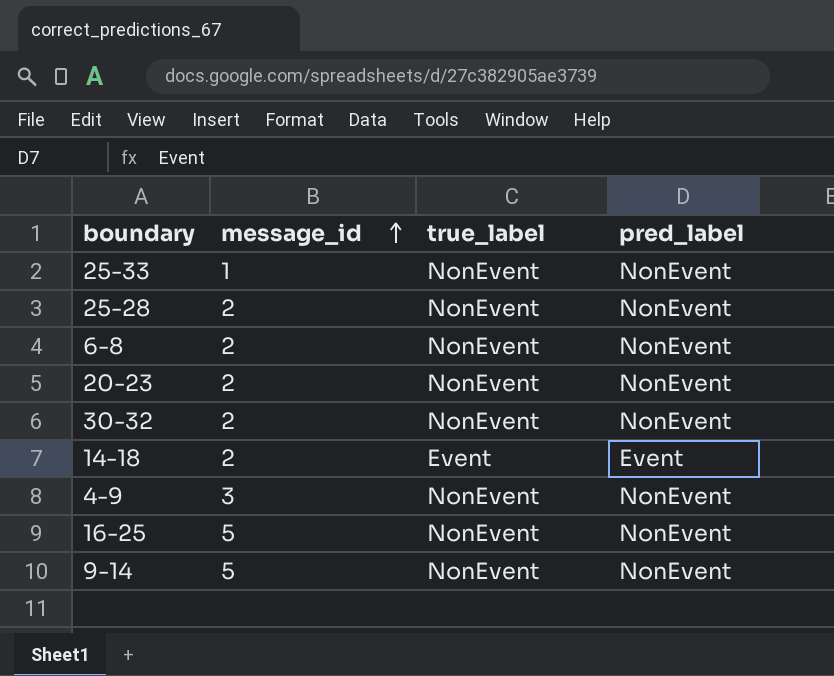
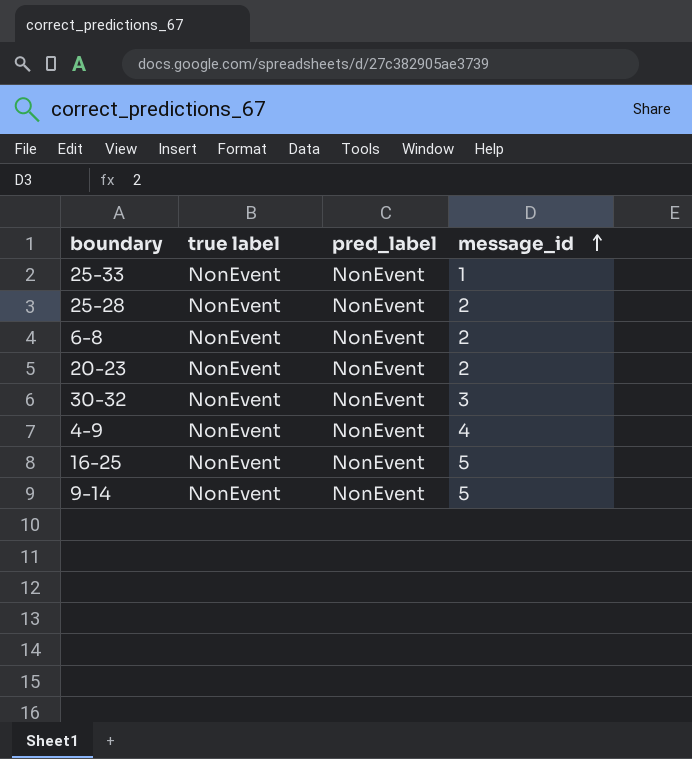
column name: true_label -> true label
column message_id | position: 2 -> 4
row 14-18: 2 | Event | Event -> none
30-32 | message_id: 2 -> 3
4-9 | message_id: 3 -> 4

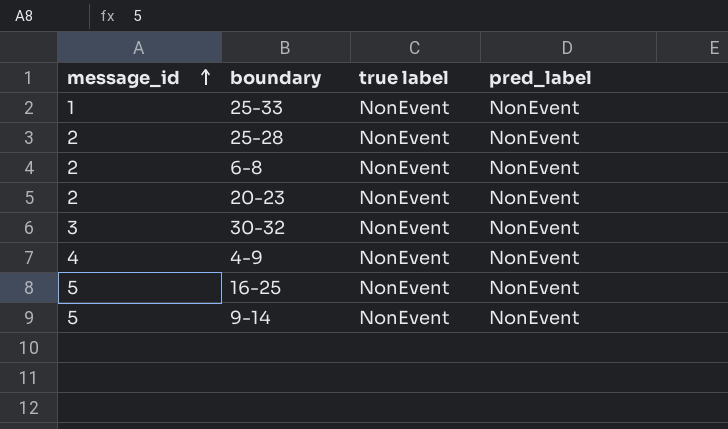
column message_id | position: 4 -> 1

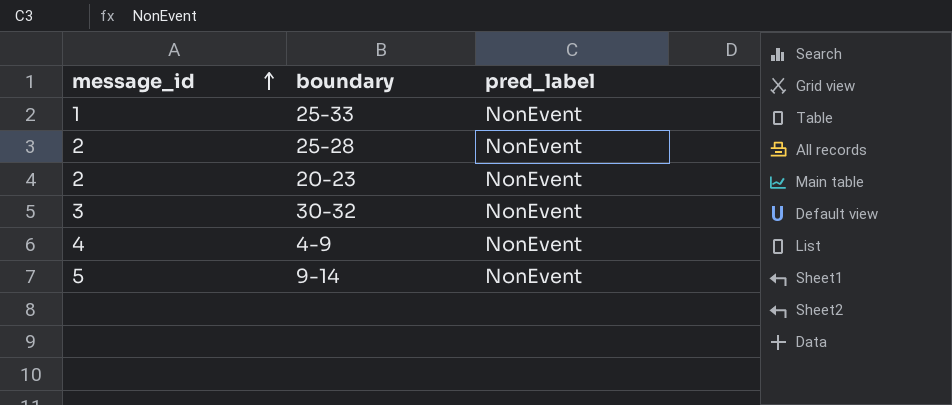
column true label | position: 3 -> none
row 6-8: 2 | NonEvent | NonEvent -> none
row 16-25: 5 | NonEvent | NonEvent -> none

